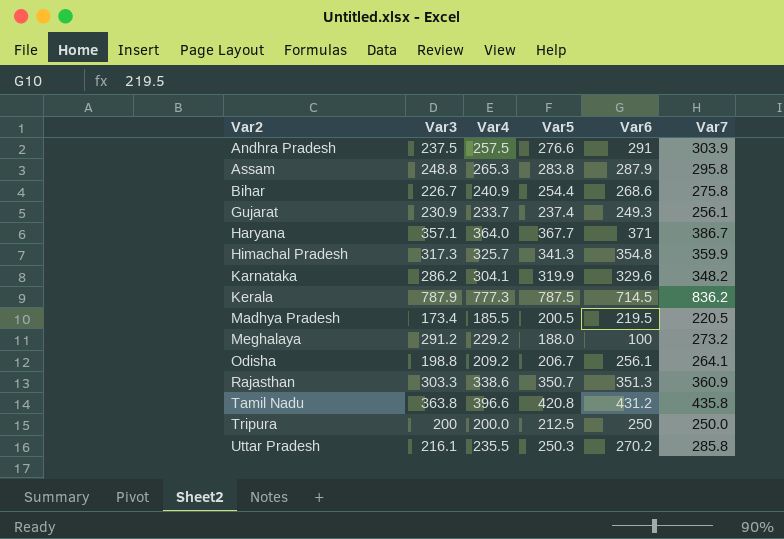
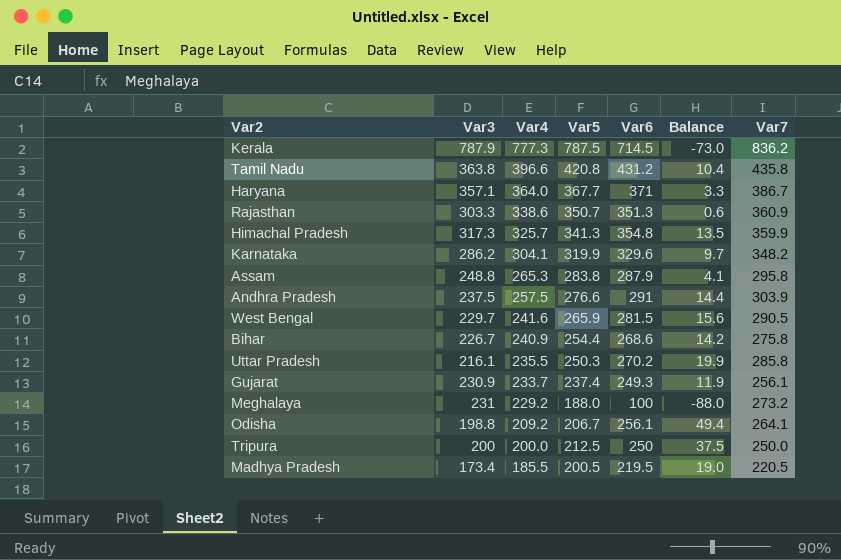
row order: Var2 ascending -> Var4 descending
column Balance | formula: none -> [Var6] - [Var5]
row West Bengal: none -> 229.7 | 241.6 | 265.9 | 281.5 | 15.6 | 290.5
Meghalaya | Var3: 291.2 -> 231

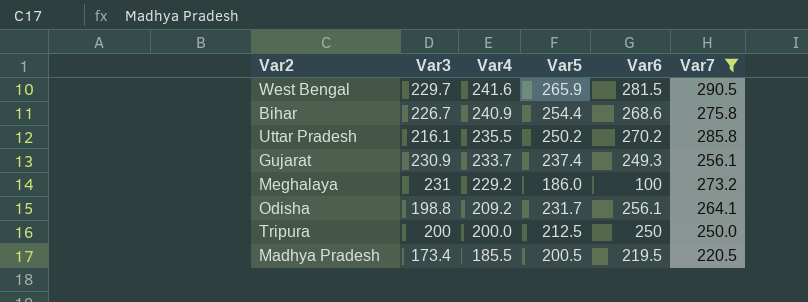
filter: none -> Var7 <= 290.5
column Balance | formula: [Var6] - [Var5] -> none
Uttar Pradesh | Var5: 250.3 -> 250.2
Meghalaya | Var5: 188.0 -> 186.0
Odisha | Var5: 206.7 -> 231.7

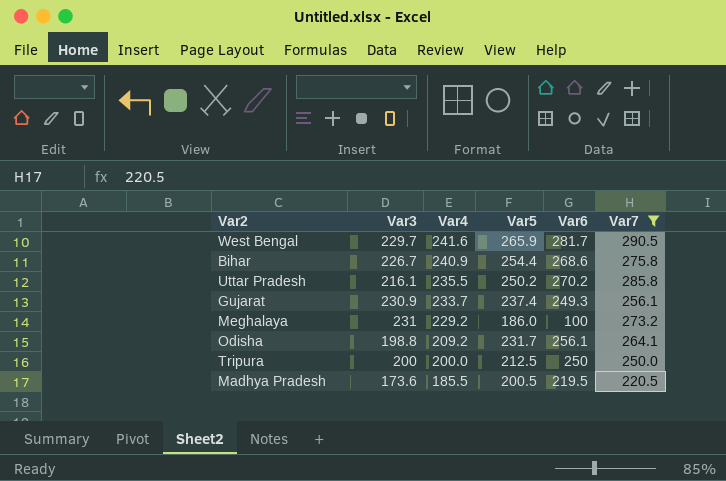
West Bengal | Var6: 281.5 -> 281.7
Madhya Pradesh | Var3: 173.4 -> 173.6

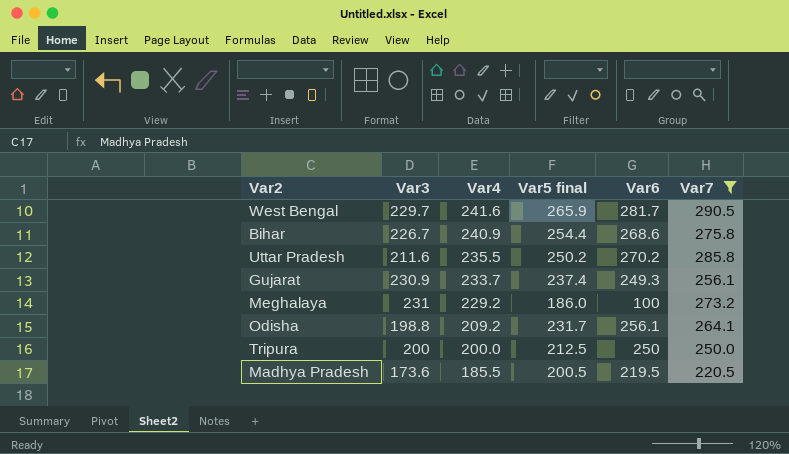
column name: Var5 -> Var5 final
Uttar Pradesh | Var3: 216.1 -> 211.6

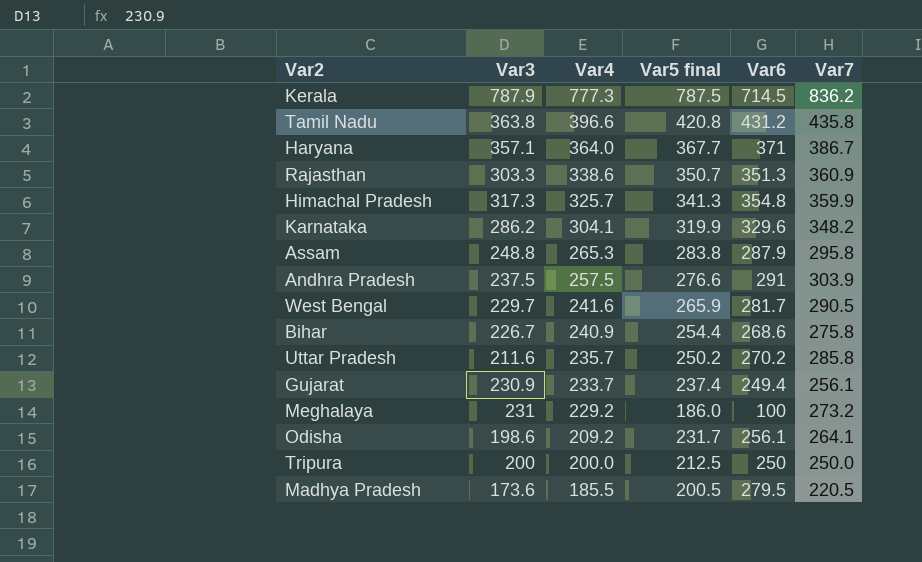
filter: Var7 <= 290.5 -> none
Uttar Pradesh | Var4: 235.5 -> 235.7
Gujarat | Var6: 249.3 -> 249.4
Odisha | Var3: 198.8 -> 198.6
Madhya Pradesh | Var6: 219.5 -> 279.5

